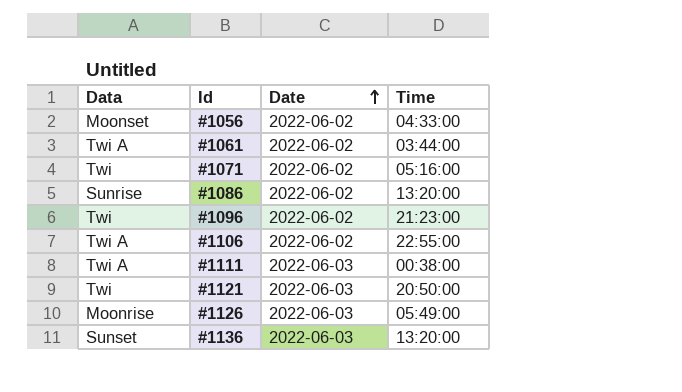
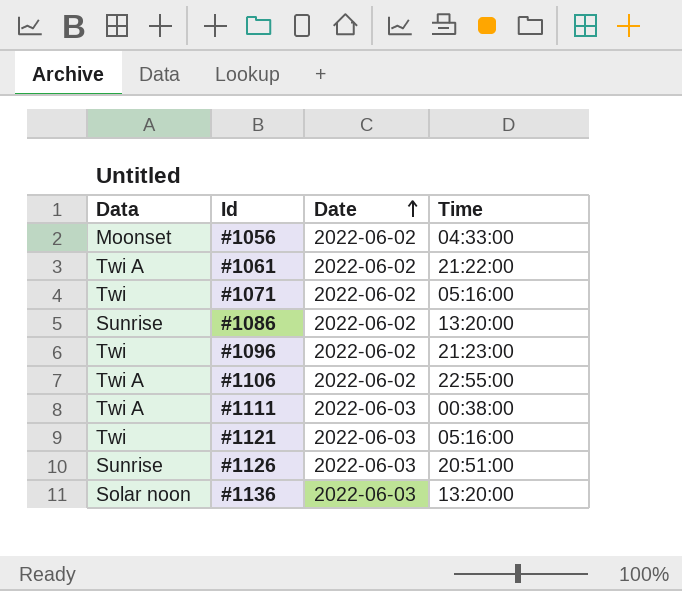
#1061 | Time: 03:44:00 -> 21:22:00
#1121 | Time: 20:50:00 -> 05:16:00
#1126 | Data: Moonrise -> Sunrise
#1126 | Time: 05:49:00 -> 20:51:00
#1136 | Data: Sunset -> Solar noon

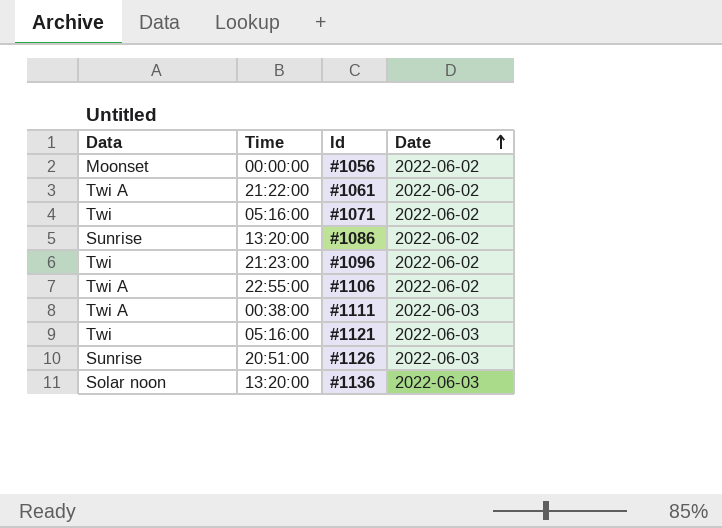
column Time | position: 4 -> 2
#1056 | Time: 04:33:00 -> 00:00:00

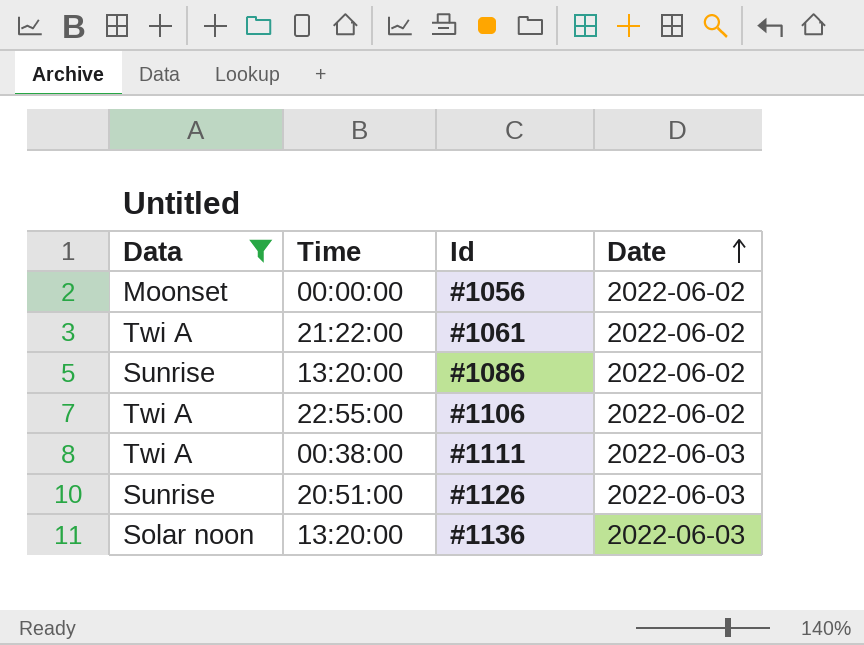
filter: none -> Data != Twi

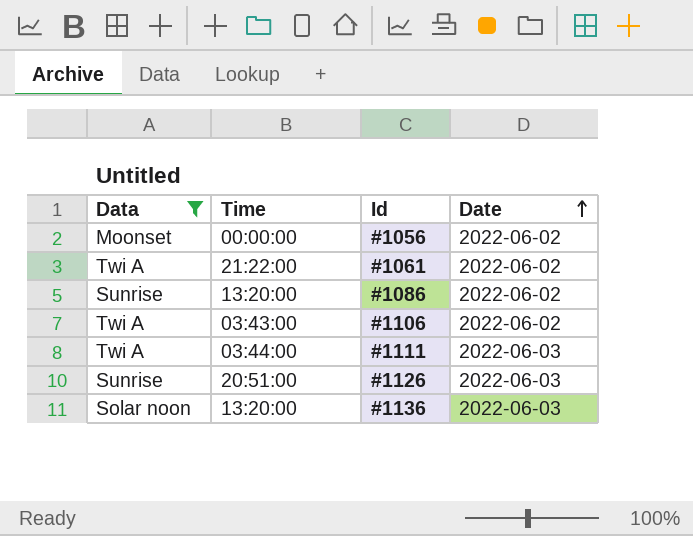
#1106 | Time: 22:55:00 -> 03:43:00
#1111 | Time: 00:38:00 -> 03:44:00

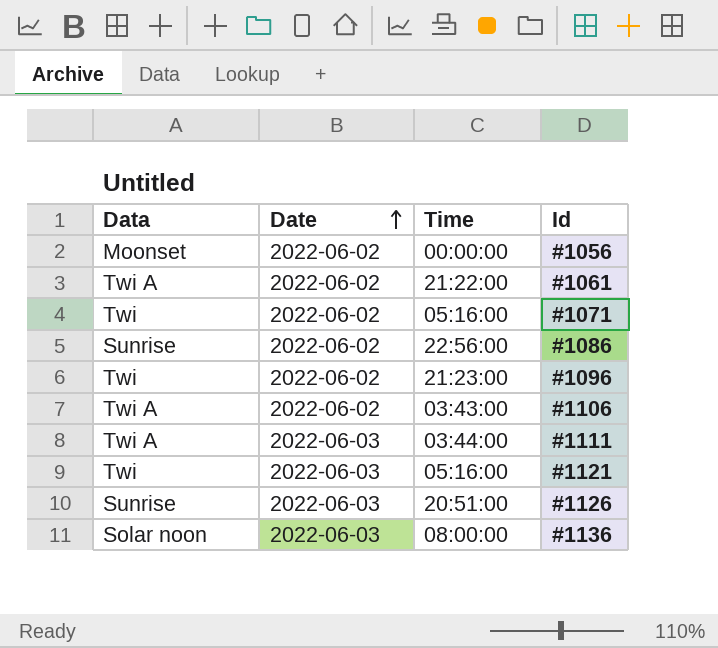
filter: Data != Twi -> none
column Date | position: 4 -> 2
#1086 | Time: 13:20:00 -> 22:56:00
#1136 | Time: 13:20:00 -> 08:00:00

